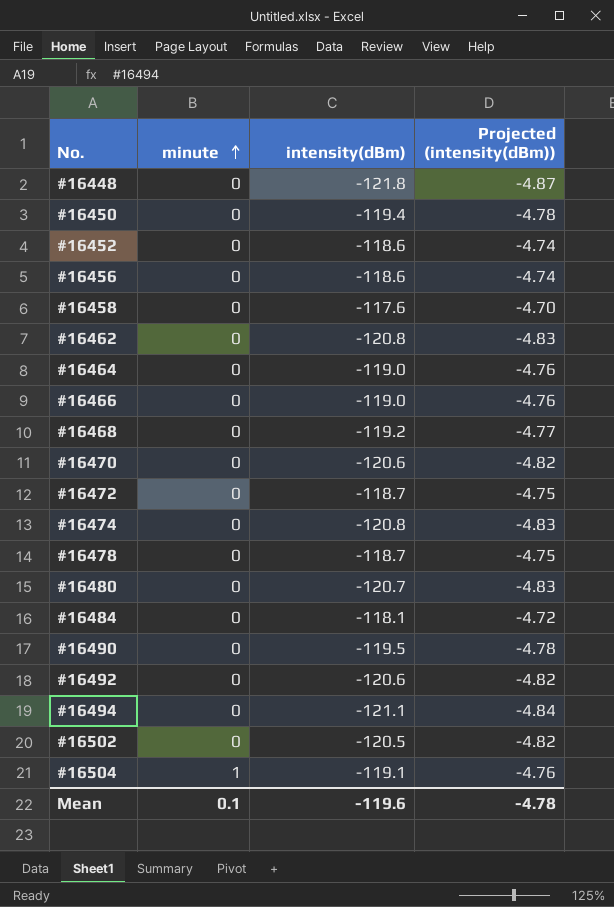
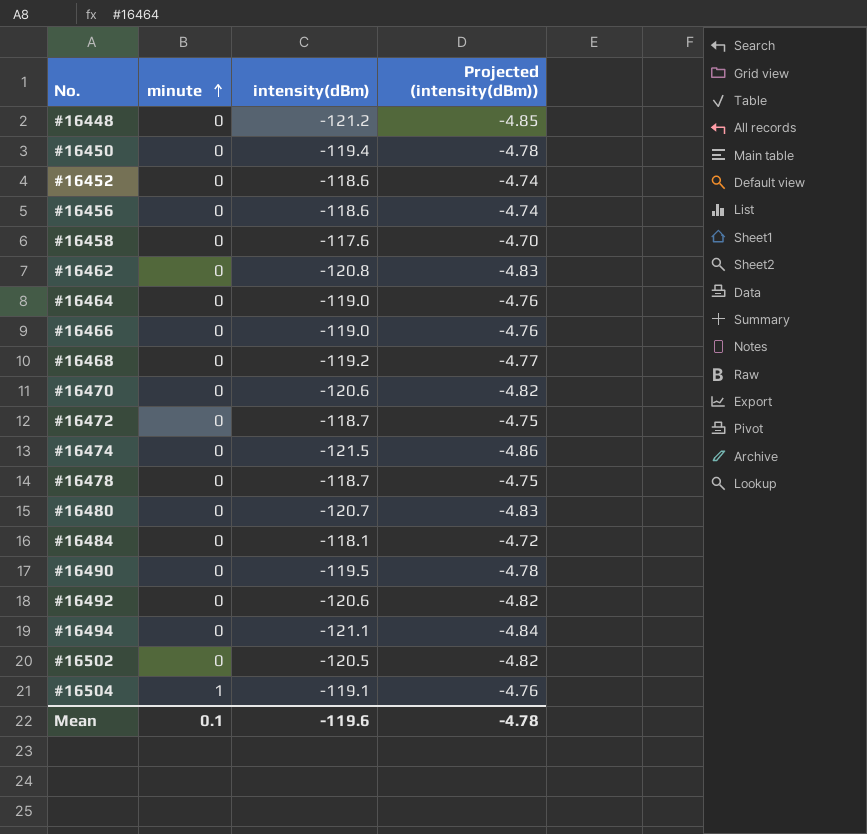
#16448 | intensity(dBm): -121.8 -> -121.2
#16448 | Projected (intensity(dBm)): -4.87 -> -4.85
#16474 | intensity(dBm): -120.8 -> -121.5
#16474 | Projected (intensity(dBm)): -4.83 -> -4.86

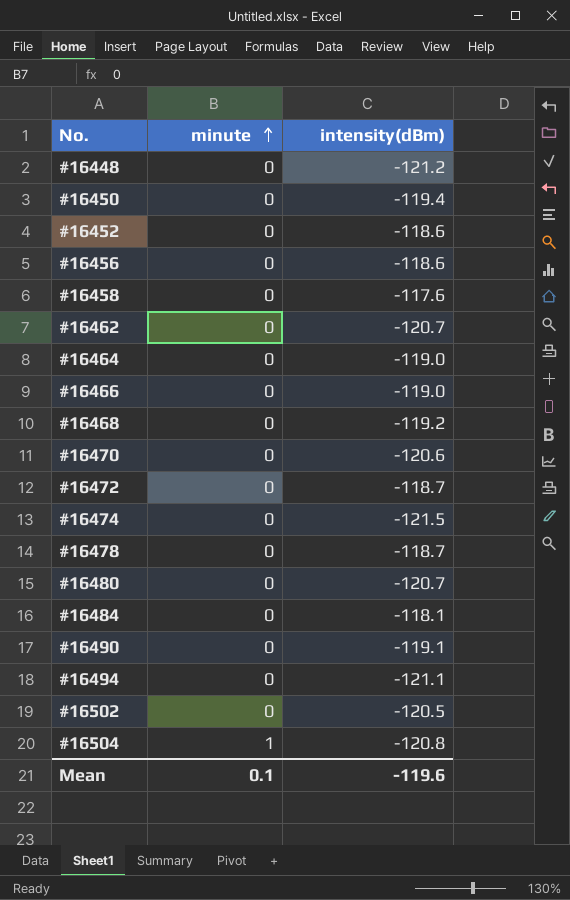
column Projected (intensity(dBm)) | formula: [intensity(dBm)] * 0.04 -> none
row #16492: 0 | -120.6 | -4.82 -> none
#16462 | intensity(dBm): -120.8 -> -120.7
#16490 | intensity(dBm): -119.5 -> -119.1
#16504 | intensity(dBm): -119.1 -> -120.8

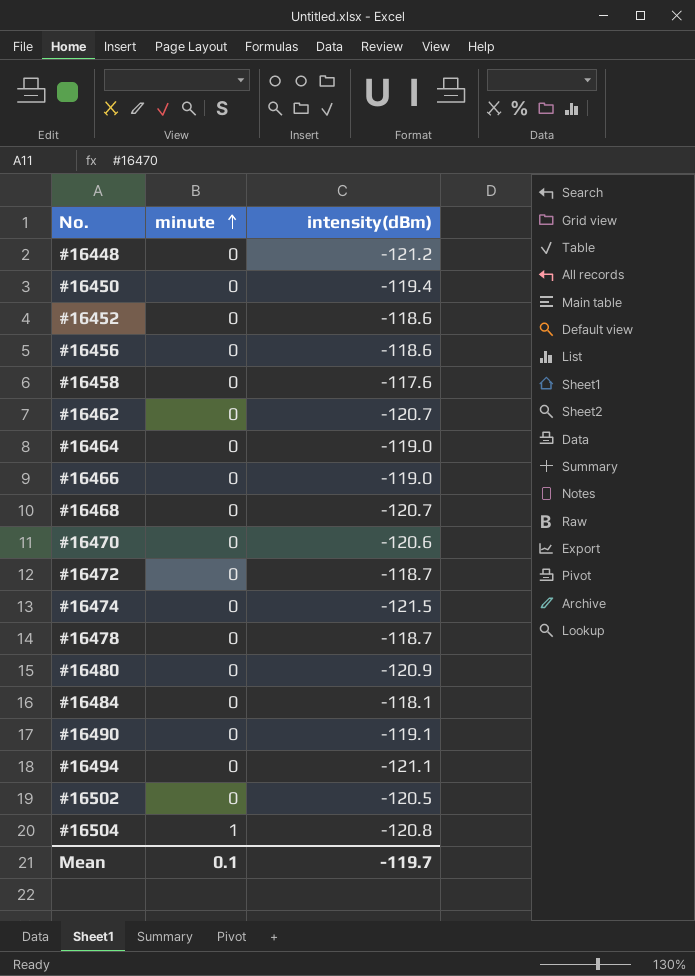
#16468 | intensity(dBm): -119.2 -> -120.7
#16480 | intensity(dBm): -120.7 -> -120.9
Mean | intensity(dBm): -119.6 -> -119.7

